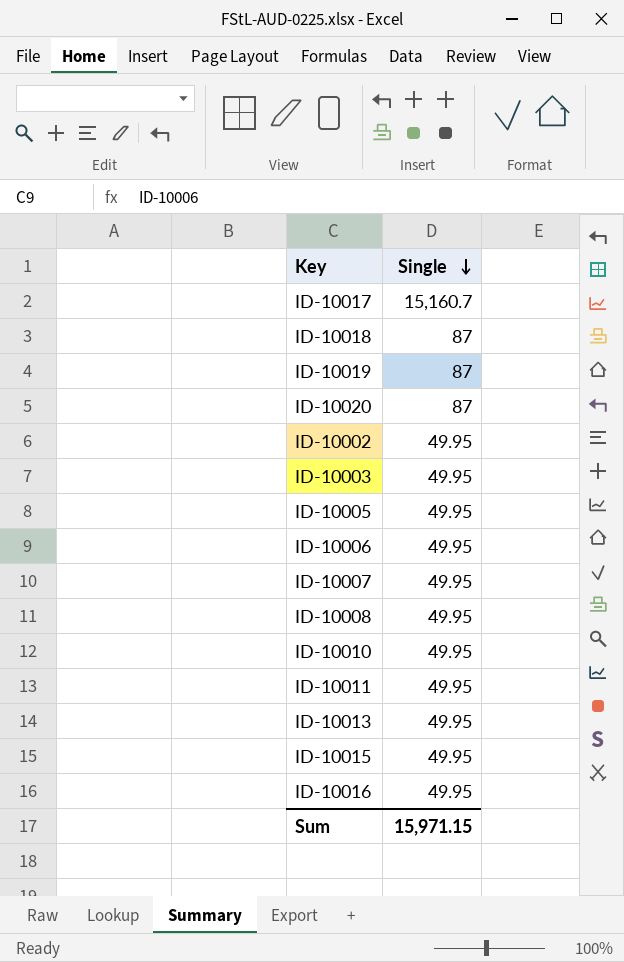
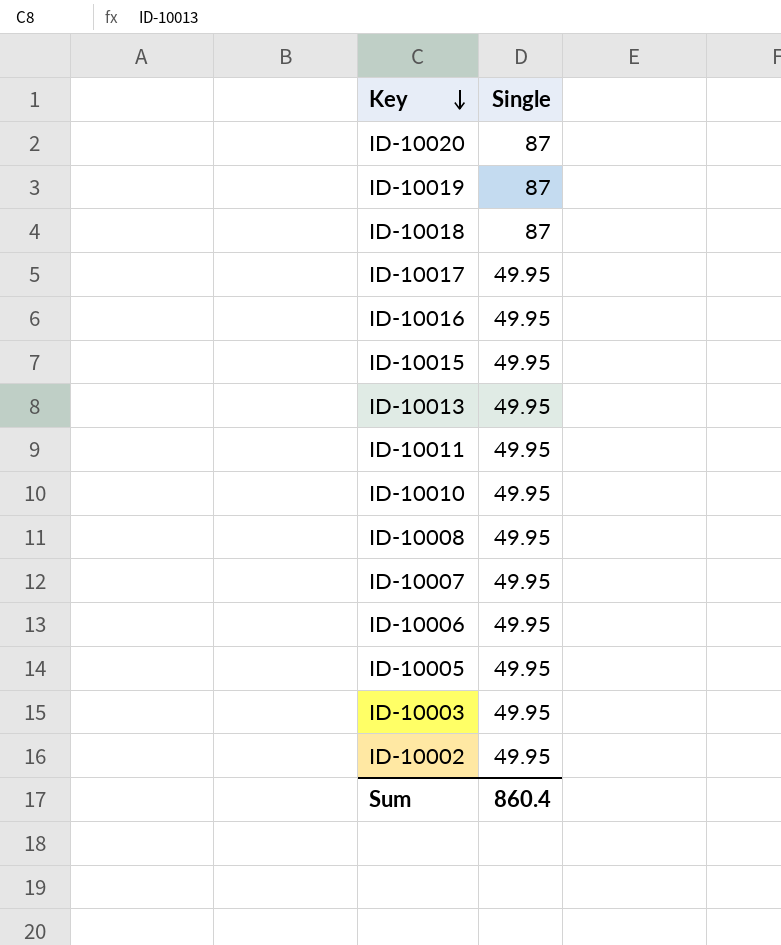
row order: Single descending -> Key descending
ID-10017 | Single: 15,160.7 -> 49.95
Sum | Single: 15,971.15 -> 860.4

